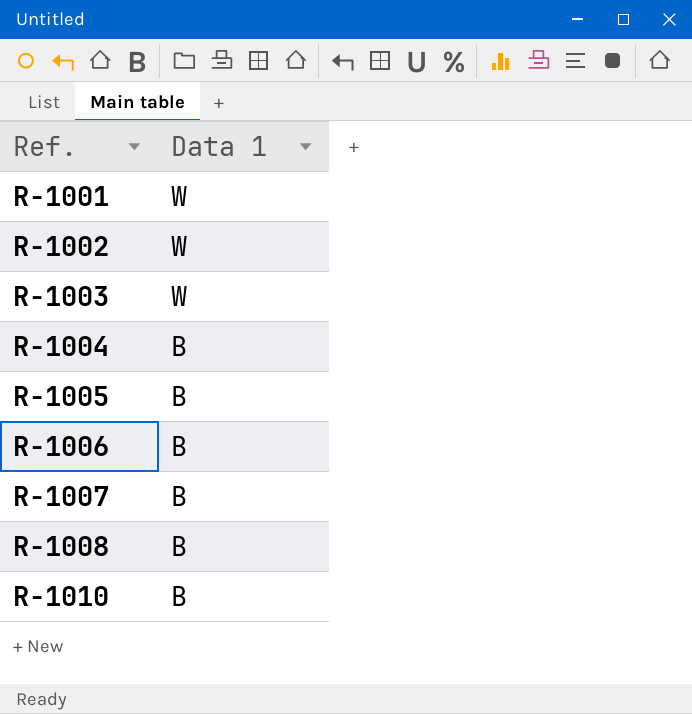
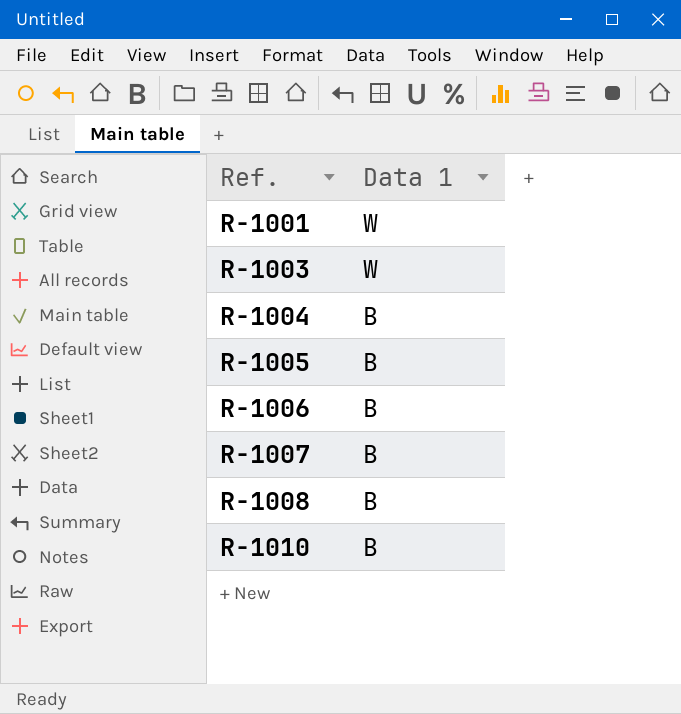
row R-1002: W -> none

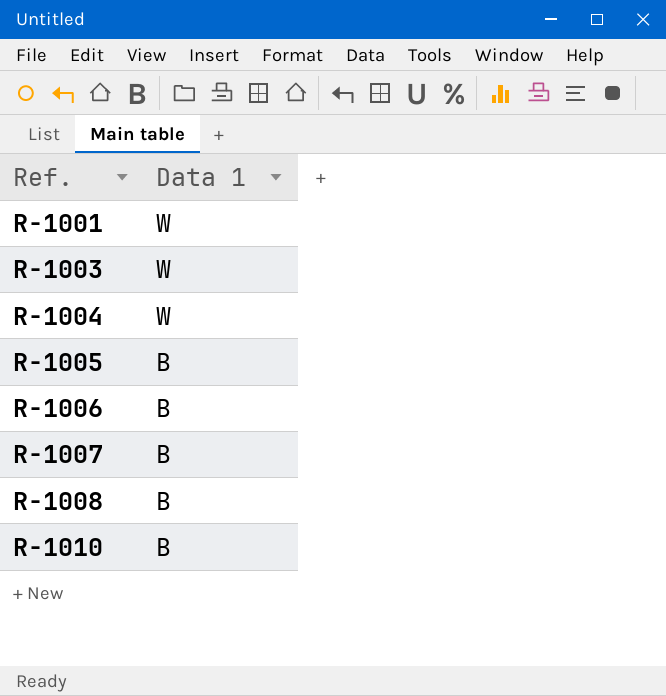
R-1004 | Data 1: B -> W

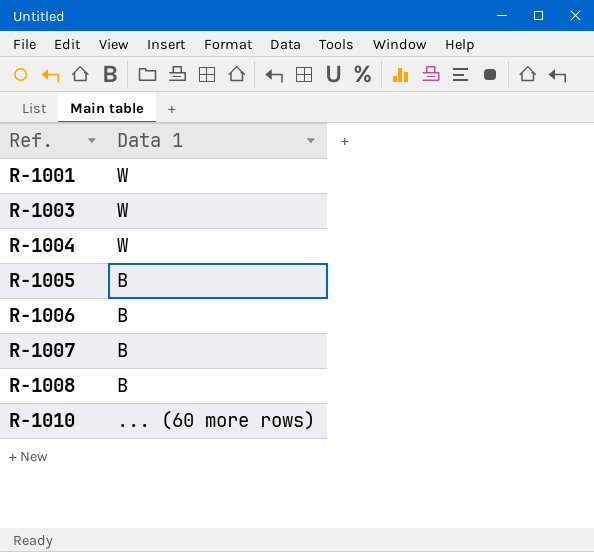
R-1010 | Data 1: B -> ... (60 more rows)

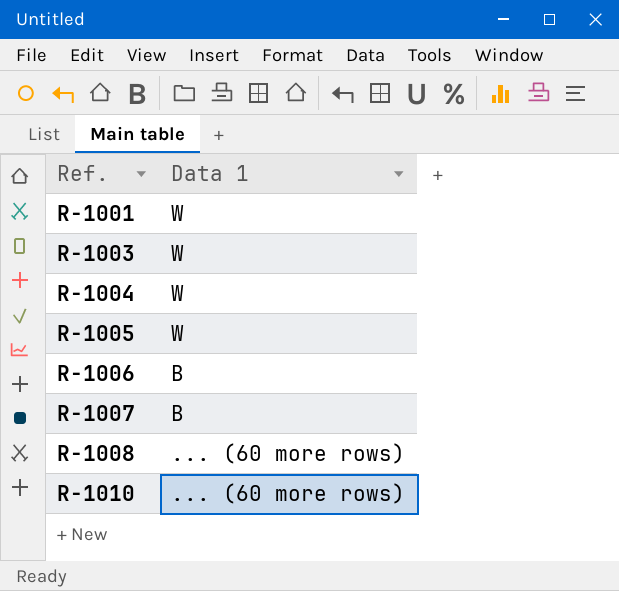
R-1005 | Data 1: B -> W
R-1008 | Data 1: B -> ... (60 more rows)

